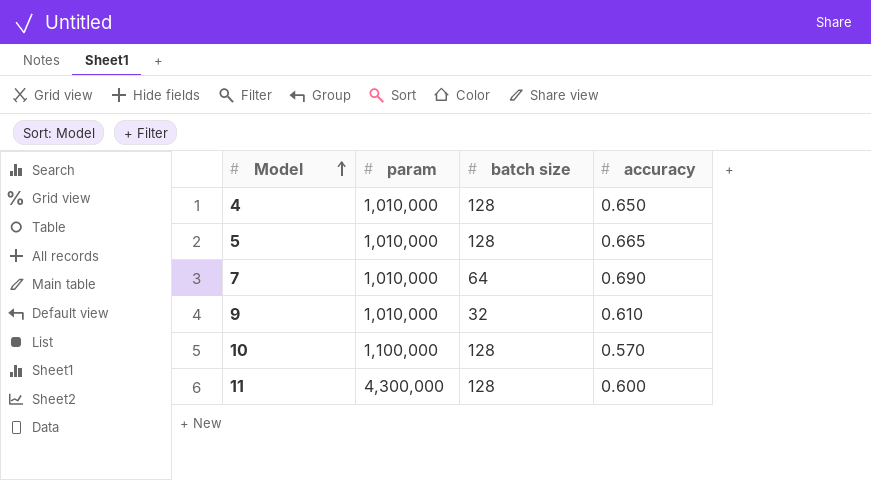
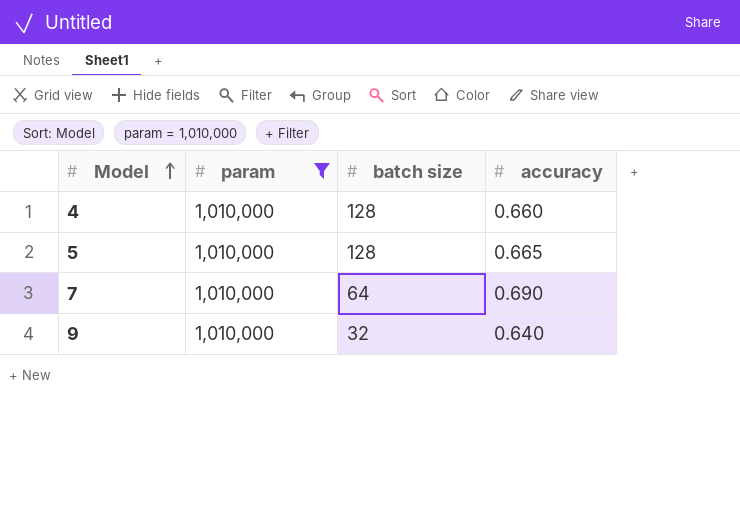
filter: none -> param = 1,010,000
4 | accuracy: 0.650 -> 0.660
9 | accuracy: 0.610 -> 0.640

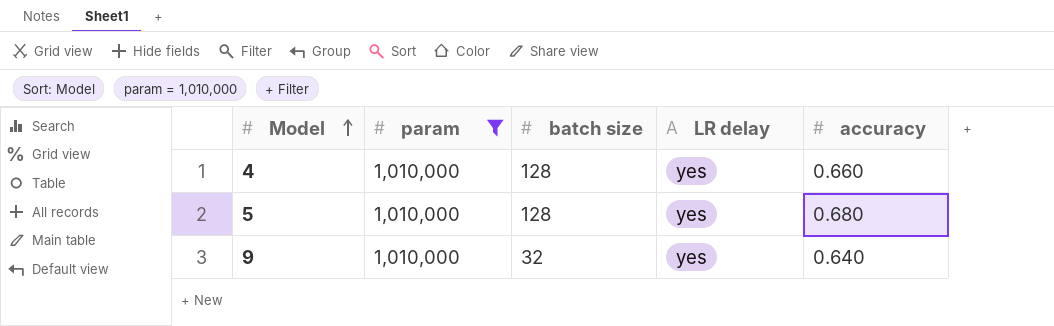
column LR delay | position: none -> 4
row 7: 1,010,000 | 64 | 0.690 -> none
5 | accuracy: 0.665 -> 0.680

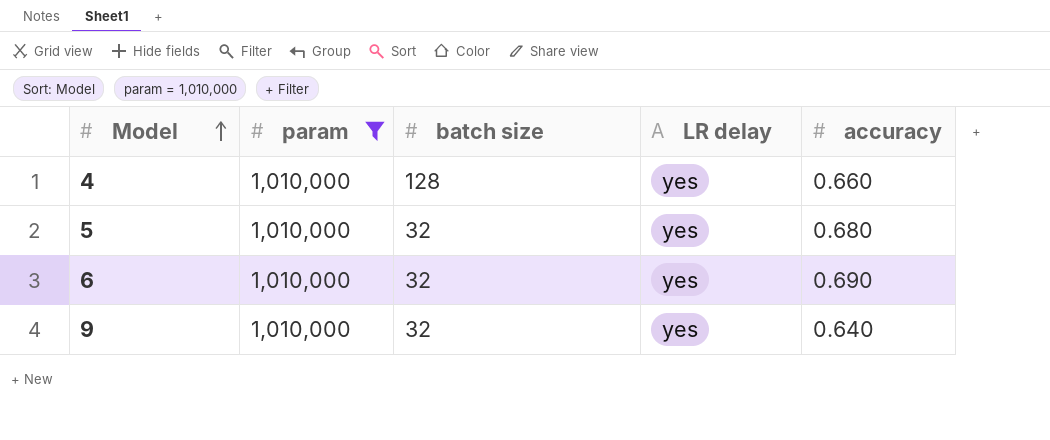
5 | batch size: 128 -> 32
row 6: none -> 1,010,000 | 32 | yes | 0.690

